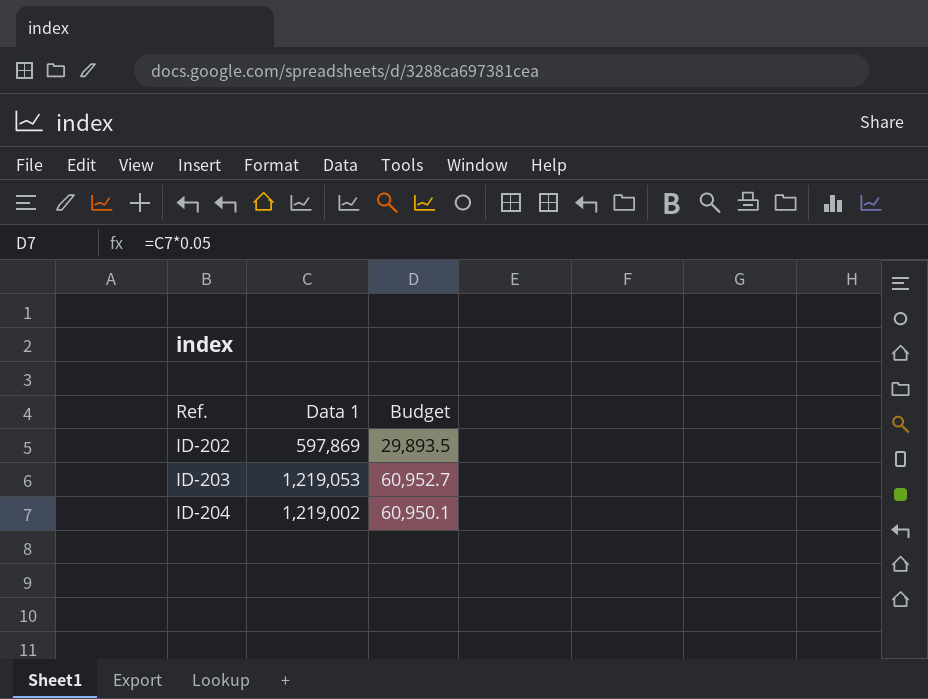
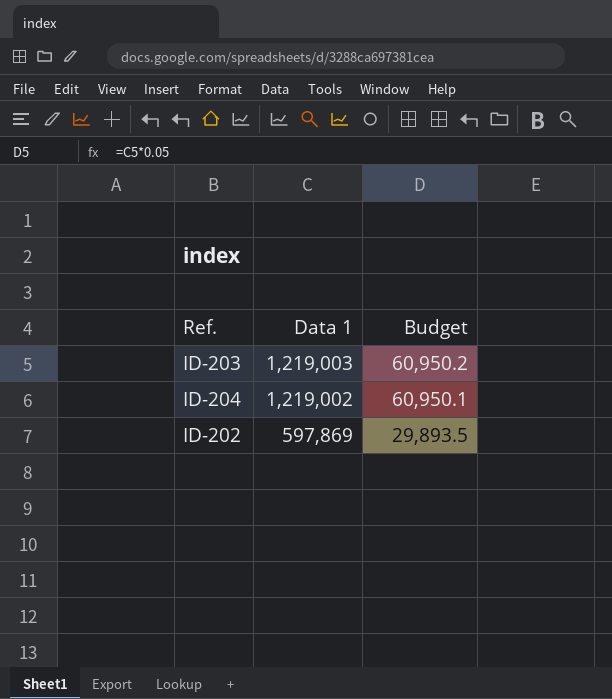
row order: Ref. ascending -> Data 1 descending
ID-203 | Data 1: 1,219,053 -> 1,219,003
ID-203 | Budget: 60,952.7 -> 60,950.2

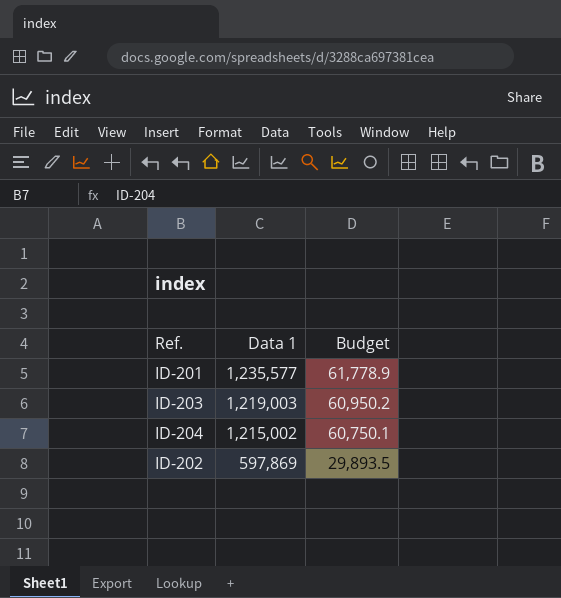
row ID-201: none -> 1,235,577 | 61,778.9
ID-204 | Data 1: 1,219,002 -> 1,215,002
ID-204 | Budget: 60,950.1 -> 60,750.1

